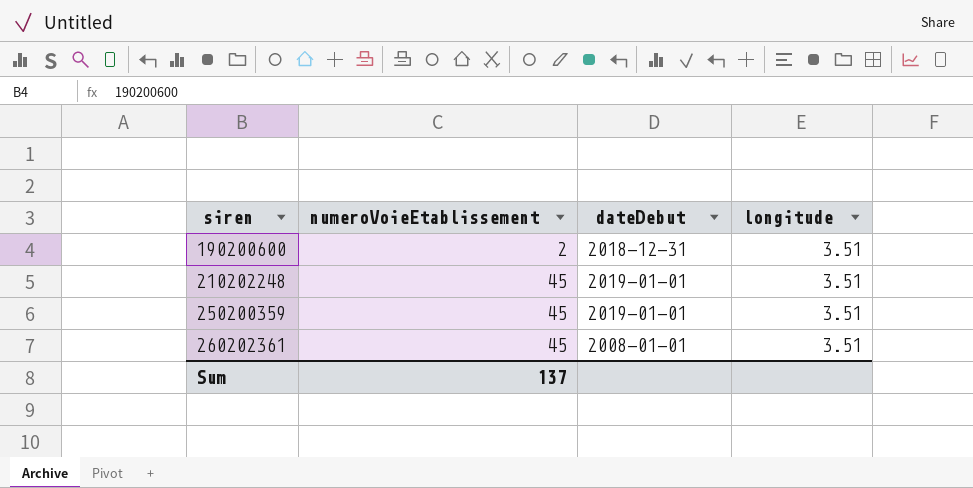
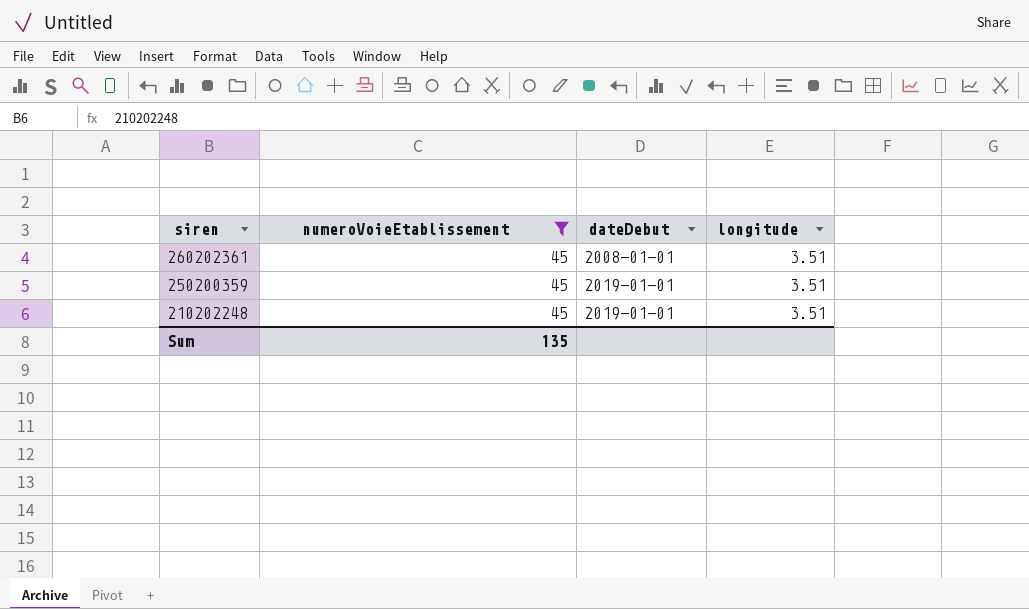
filter: none -> numeroVoieEtablissement = 45
row order: siren ascending -> siren descending
Sum | numeroVoieEtablissement: 137 -> 135

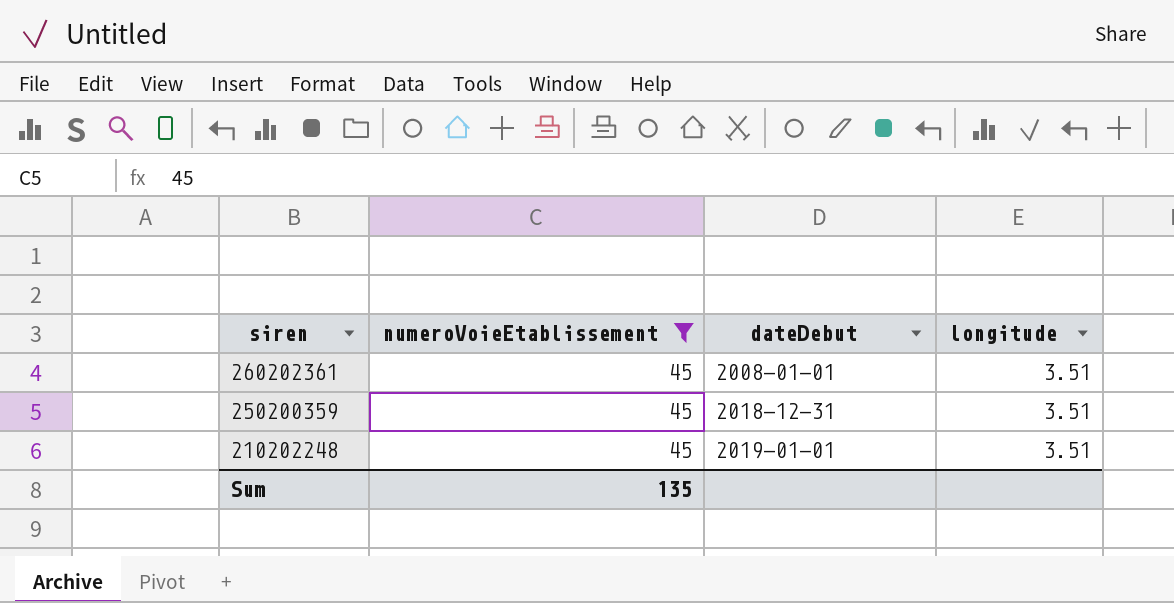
250200359 | dateDebut: 2019-01-01 -> 2018-12-31

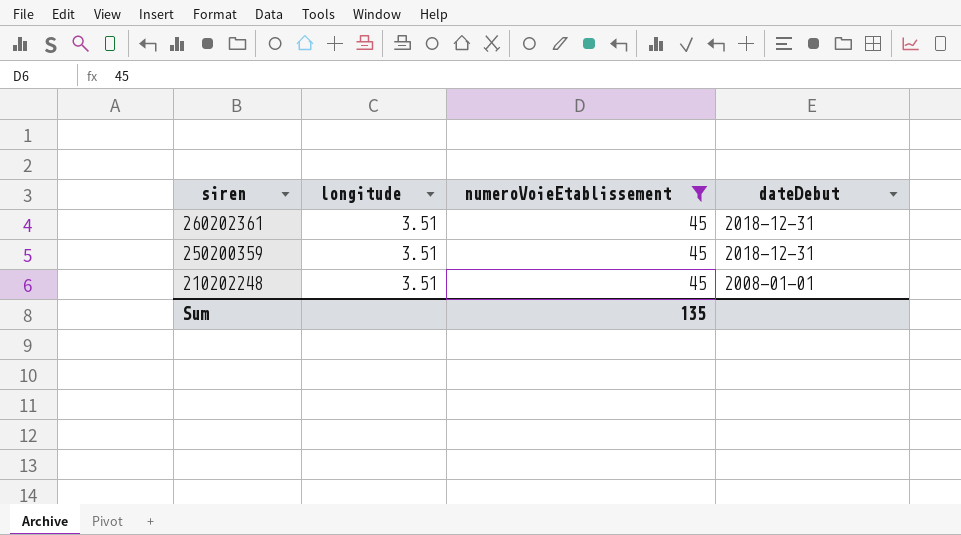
column longitude | position: 4 -> 2
260202361 | dateDebut: 2008-01-01 -> 2018-12-31
210202248 | dateDebut: 2019-01-01 -> 2008-01-01

